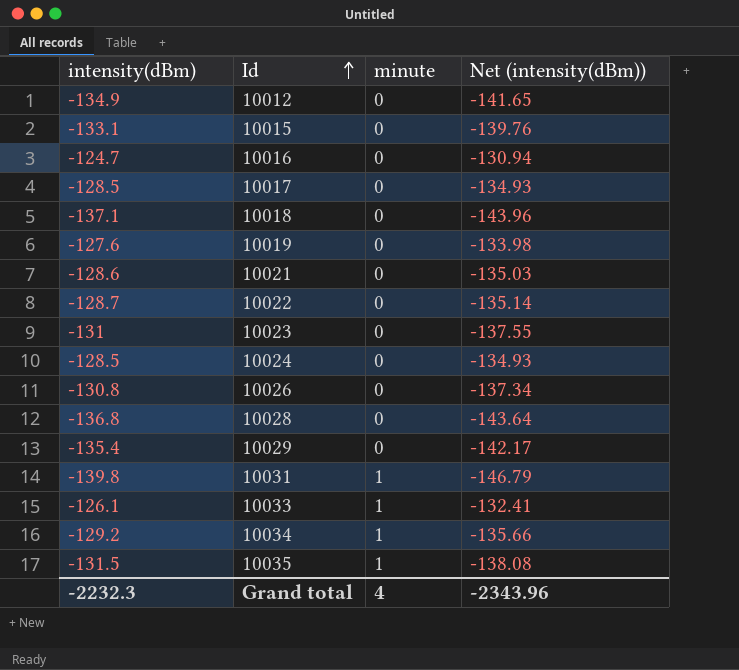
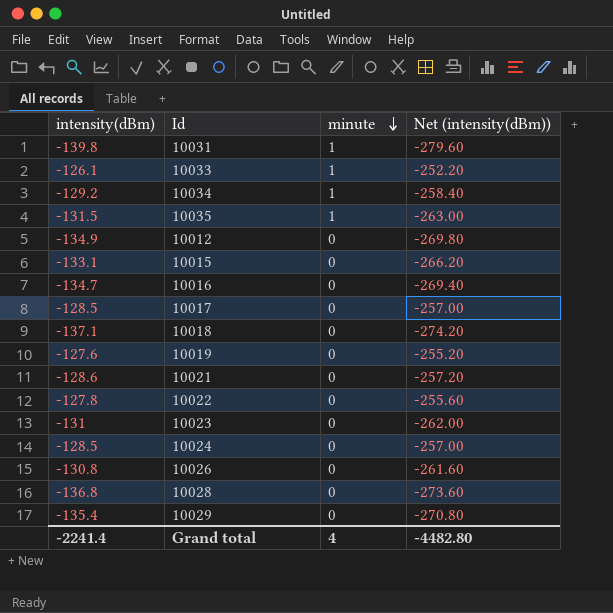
row order: Id ascending -> minute descending
column Net (intensity(dBm)) | formula: [intensity(dBm)] * 1.05 -> [intensity(dBm)] * 2
10016 | intensity(dBm): -124.7 -> -134.7
10022 | intensity(dBm): -128.7 -> -127.8
Grand total | intensity(dBm): -2232.3 -> -2241.4
Grand total | Net (intensity(dBm)): -2343.96 -> -4482.80

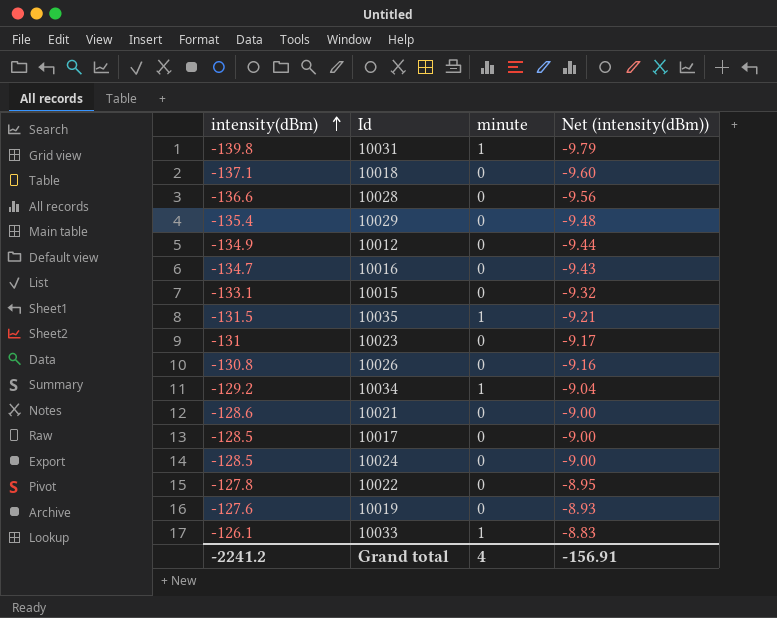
row order: minute descending -> intensity(dBm) ascending
column Net (intensity(dBm)) | formula: [intensity(dBm)] * 2 -> [intensity(dBm)] * 0.07
10028 | intensity(dBm): -136.8 -> -136.6
Grand total | intensity(dBm): -2241.4 -> -2241.2
Grand total | Net (intensity(dBm)): -4482.80 -> -156.91

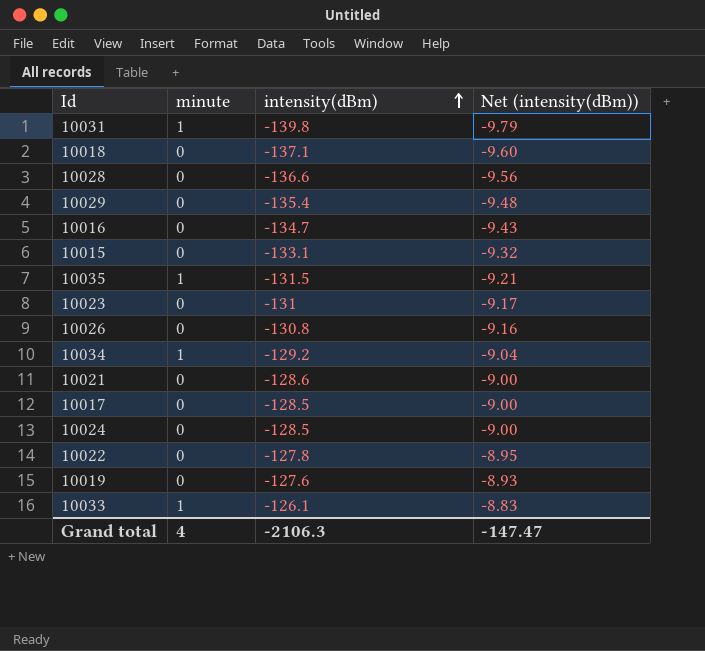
column intensity(dBm) | position: 1 -> 3
row 10012: -134.9 | 0 | -9.44 -> none
Grand total | intensity(dBm): -2241.2 -> -2106.3
Grand total | Net (intensity(dBm)): -156.91 -> -147.47

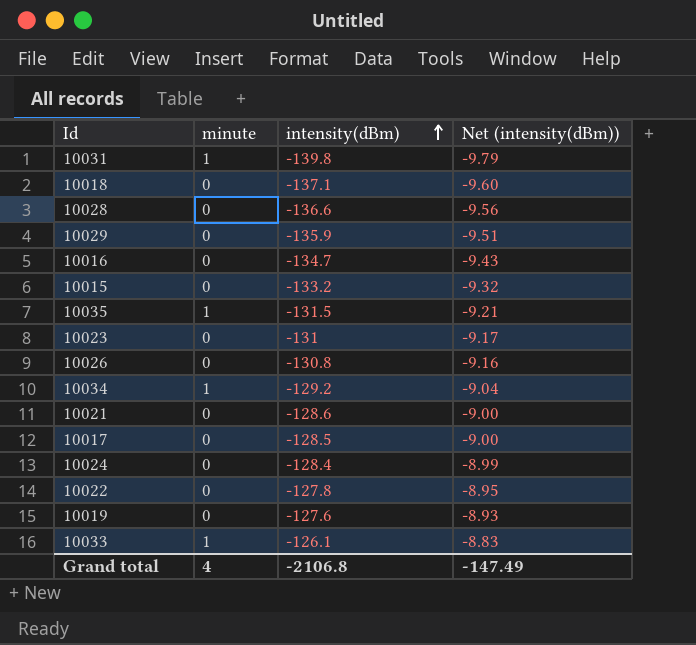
10029 | intensity(dBm): -135.4 -> -135.9
10029 | Net (intensity(dBm)): -9.48 -> -9.51
10015 | intensity(dBm): -133.1 -> -133.2
10024 | intensity(dBm): -128.5 -> -128.4
10024 | Net (intensity(dBm)): -9.00 -> -8.99
Grand total | intensity(dBm): -2106.3 -> -2106.8
Grand total | Net (intensity(dBm)): -147.47 -> -147.49

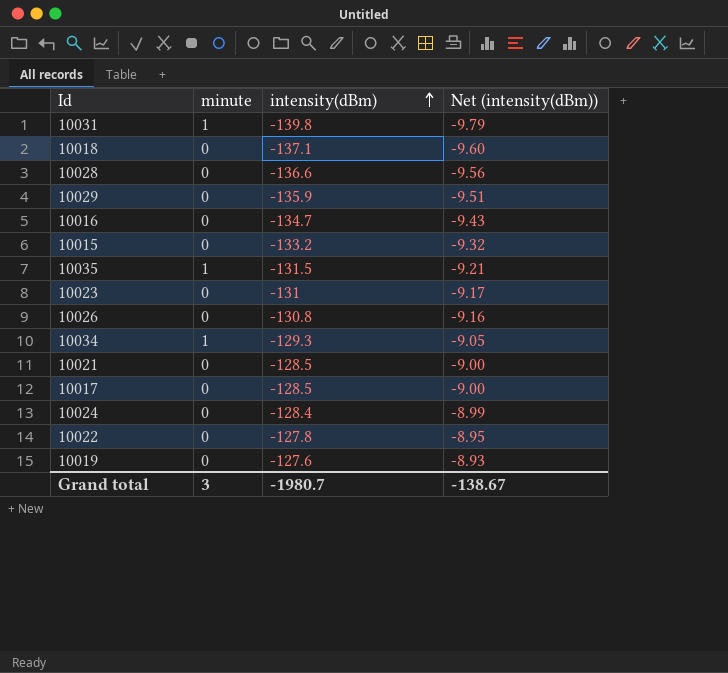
row 10033: 1 | -126.1 | -8.83 -> none
10034 | intensity(dBm): -129.2 -> -129.3
10034 | Net (intensity(dBm)): -9.04 -> -9.05
10021 | intensity(dBm): -128.6 -> -128.5
Grand total | minute: 4 -> 3
Grand total | intensity(dBm): -2106.8 -> -1980.7
Grand total | Net (intensity(dBm)): -147.49 -> -138.67

